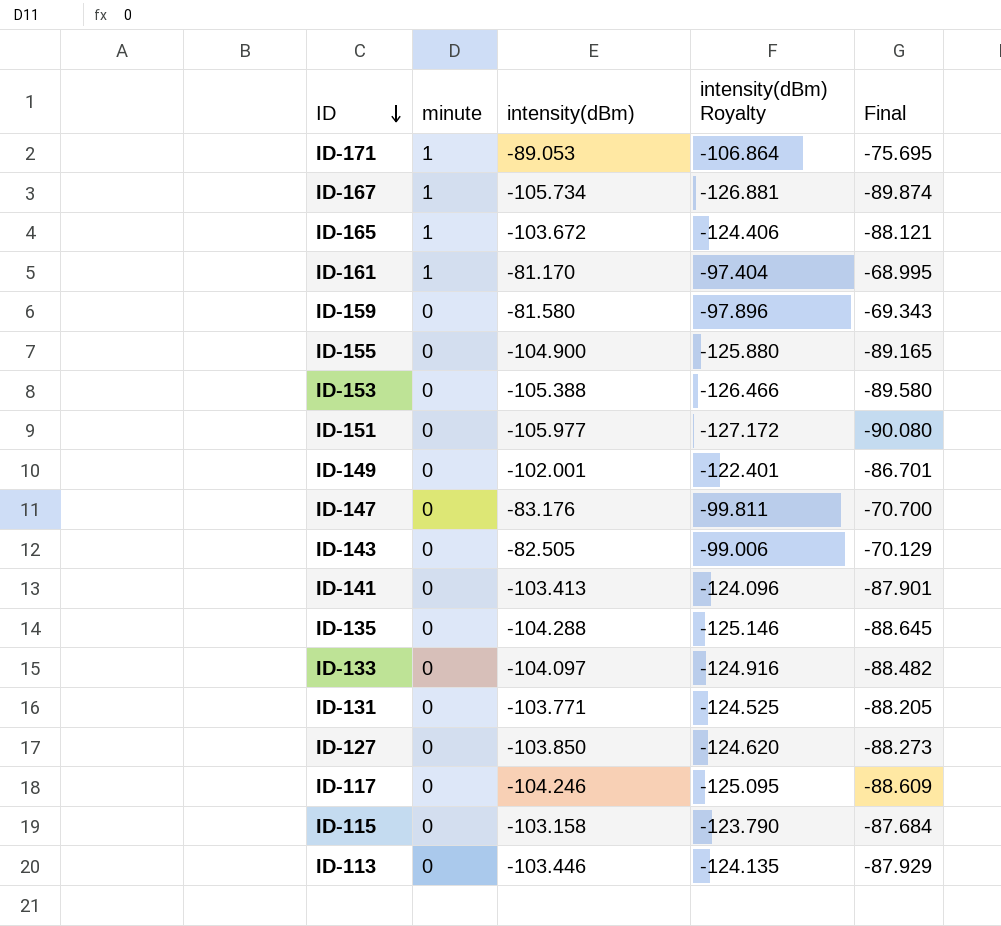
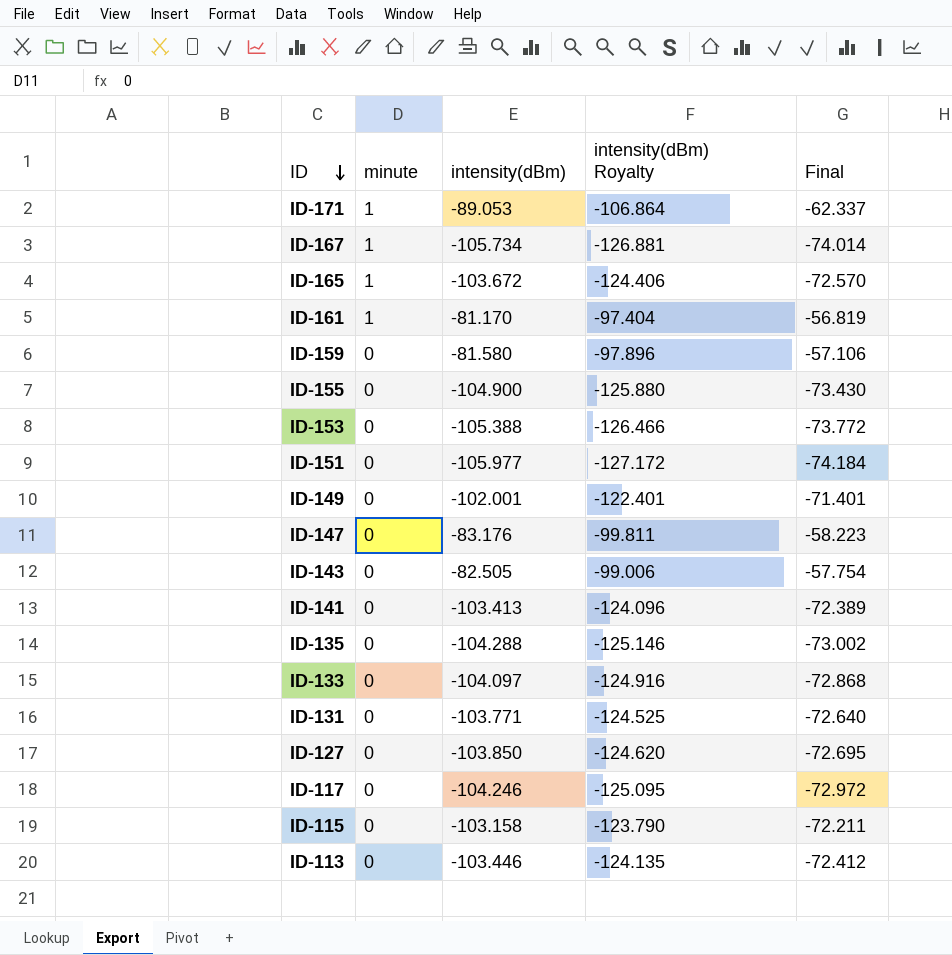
column Final | formula: [intensity(dBm)] * 0.85 -> [intensity(dBm)] * 0.7

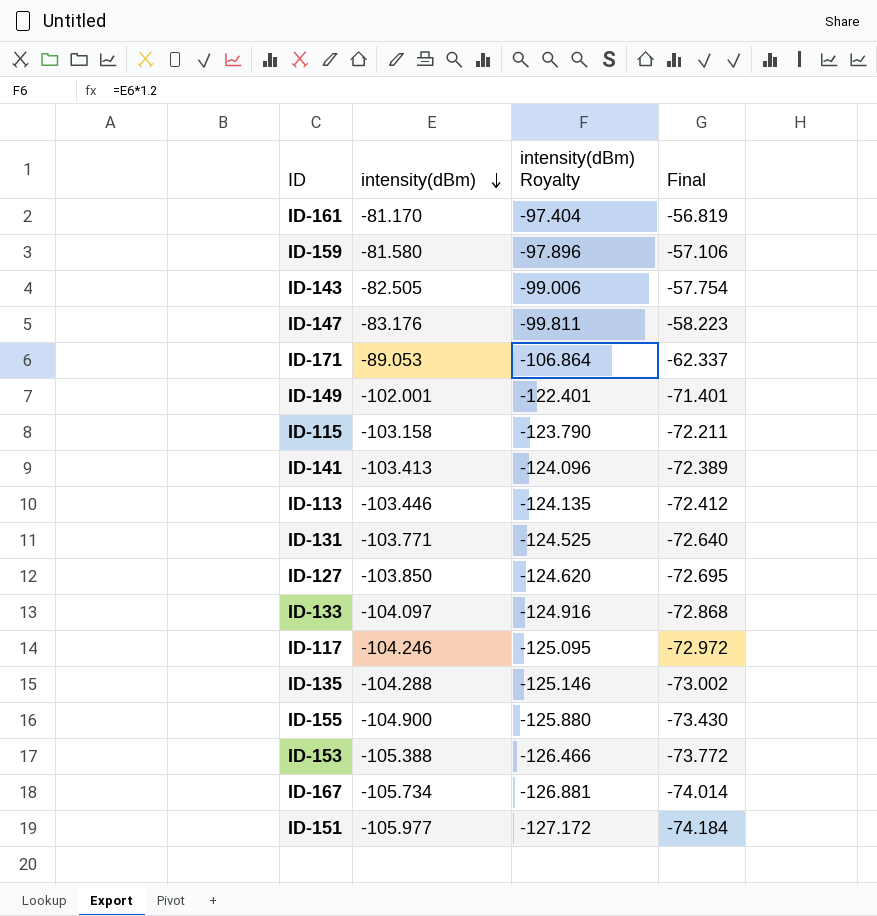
row order: ID descending -> intensity(dBm) descending
column minute | position: 2 -> none
row ID-165: 1 | -103.672 | -124.406 | -72.570 -> none

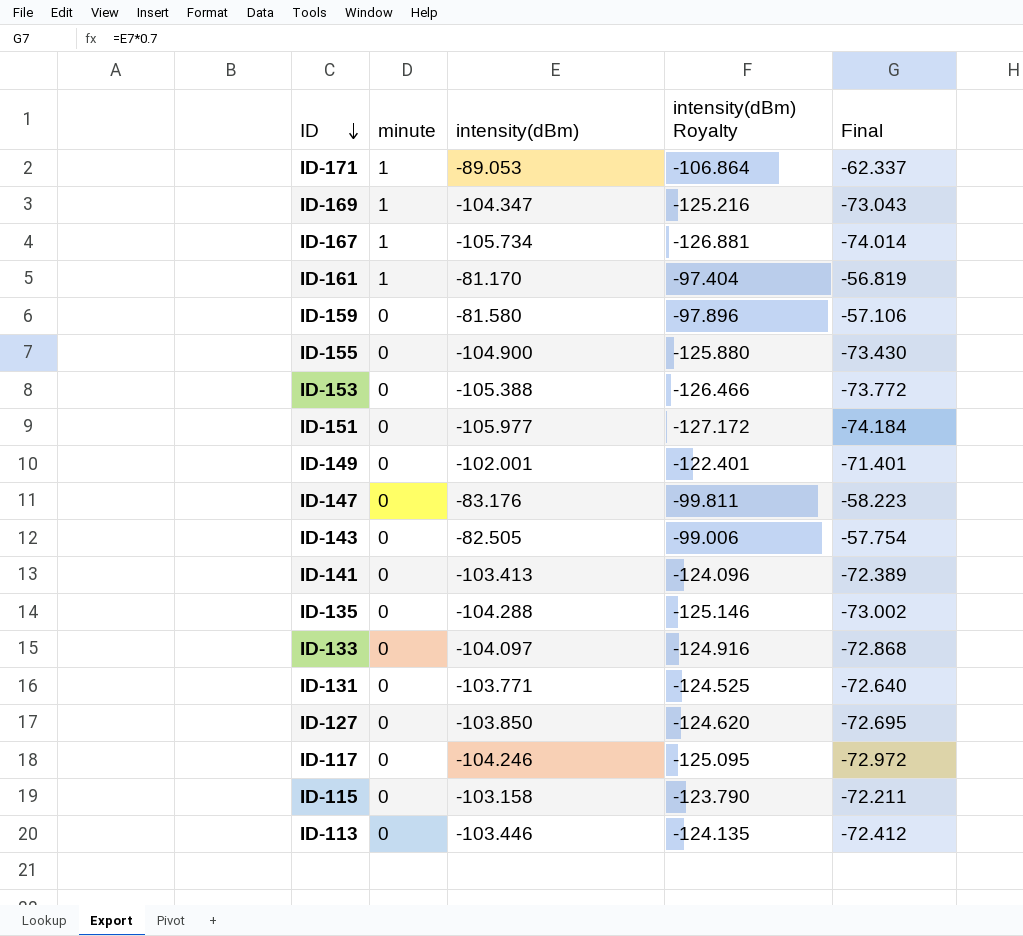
row order: intensity(dBm) descending -> ID descending
column minute | position: none -> 2
row ID-169: none -> 1 | -104.347 | -125.216 | -73.043

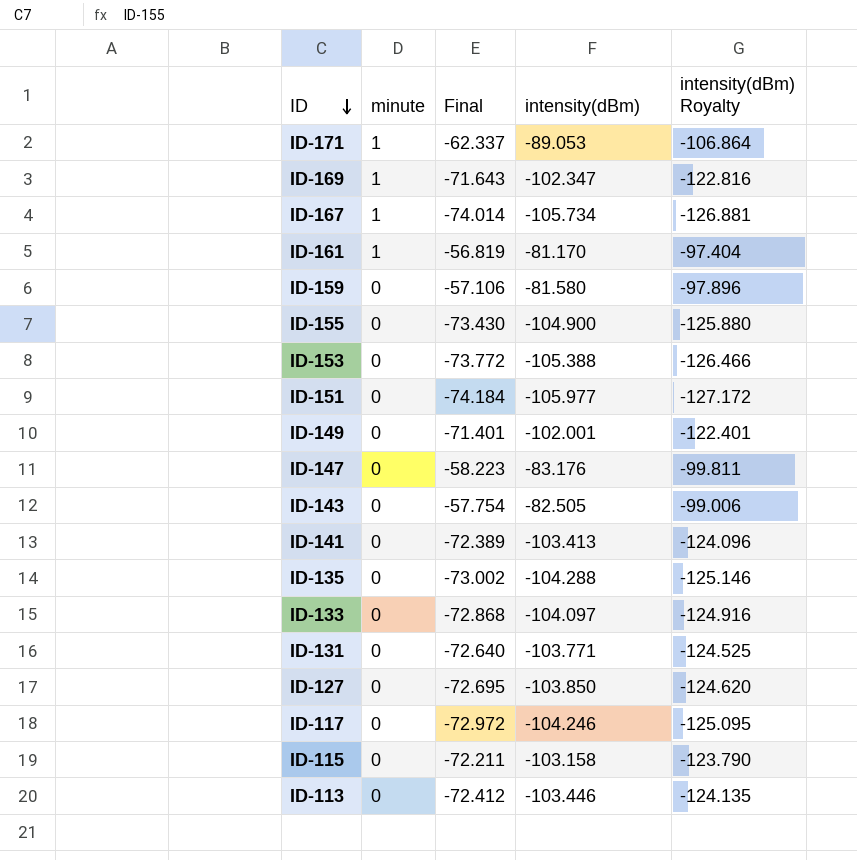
column Final | position: 5 -> 3
ID-169 | Final: -73.043 -> -71.643
ID-169 | intensity(dBm): -104.347 -> -102.347
ID-169 | intensity(dBm) Royalty: -125.216 -> -122.816

